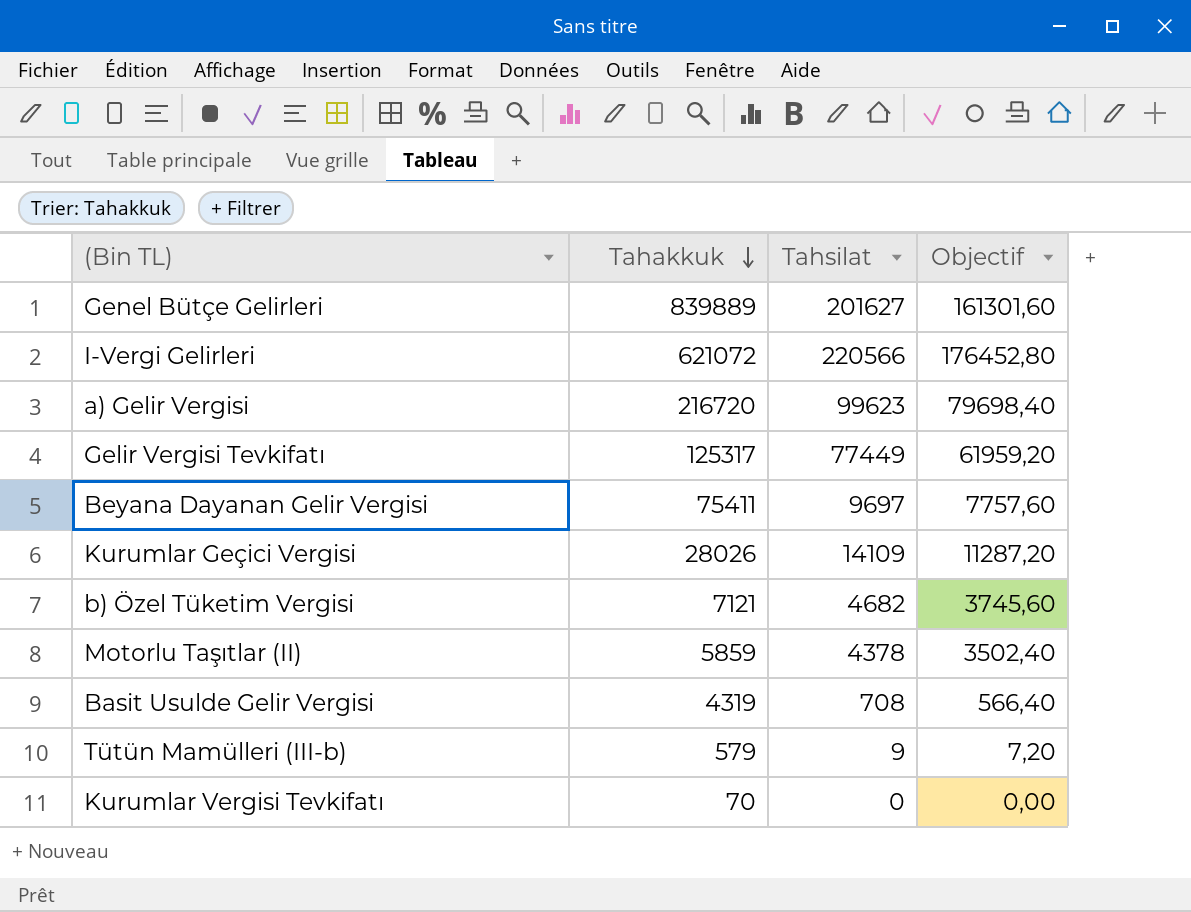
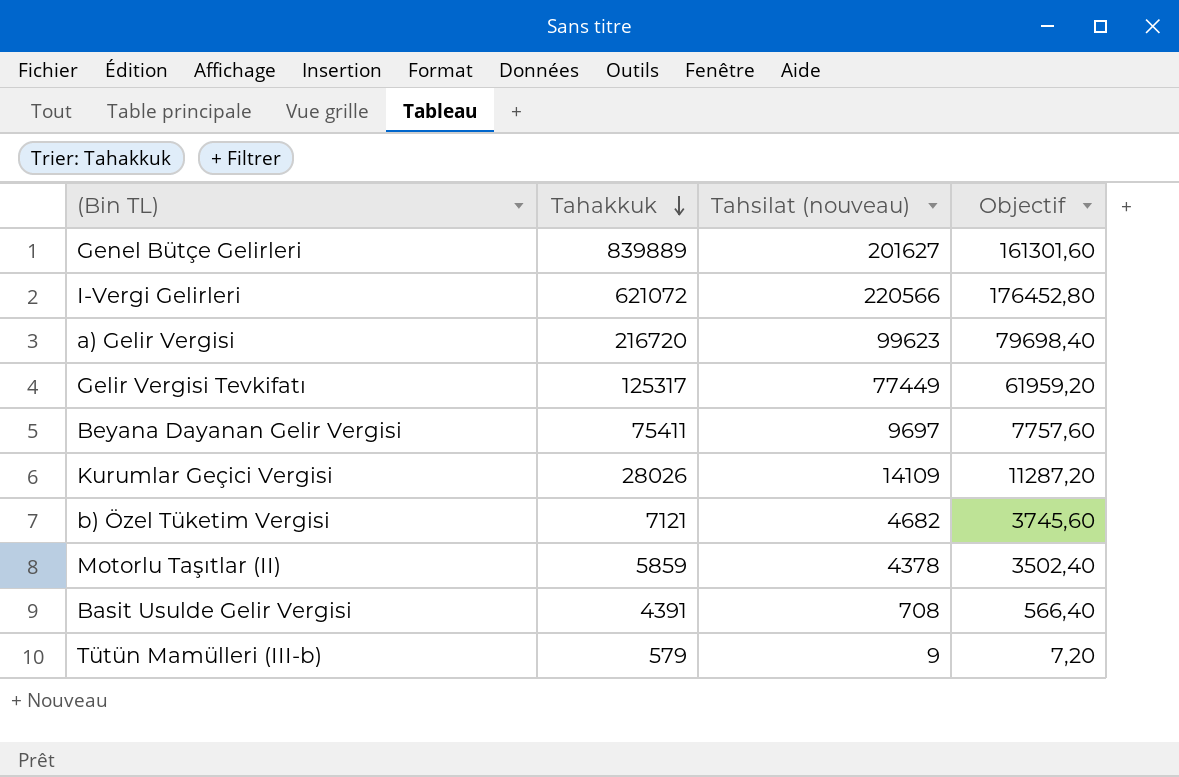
column name: Tahsilat -> Tahsilat (nouveau)
row Kurumlar Vergisi Tevkifatı: 70 | 0 | 0,00 -> none
Basit Usulde Gelir Vergisi | Tahakkuk: 4319 -> 4391

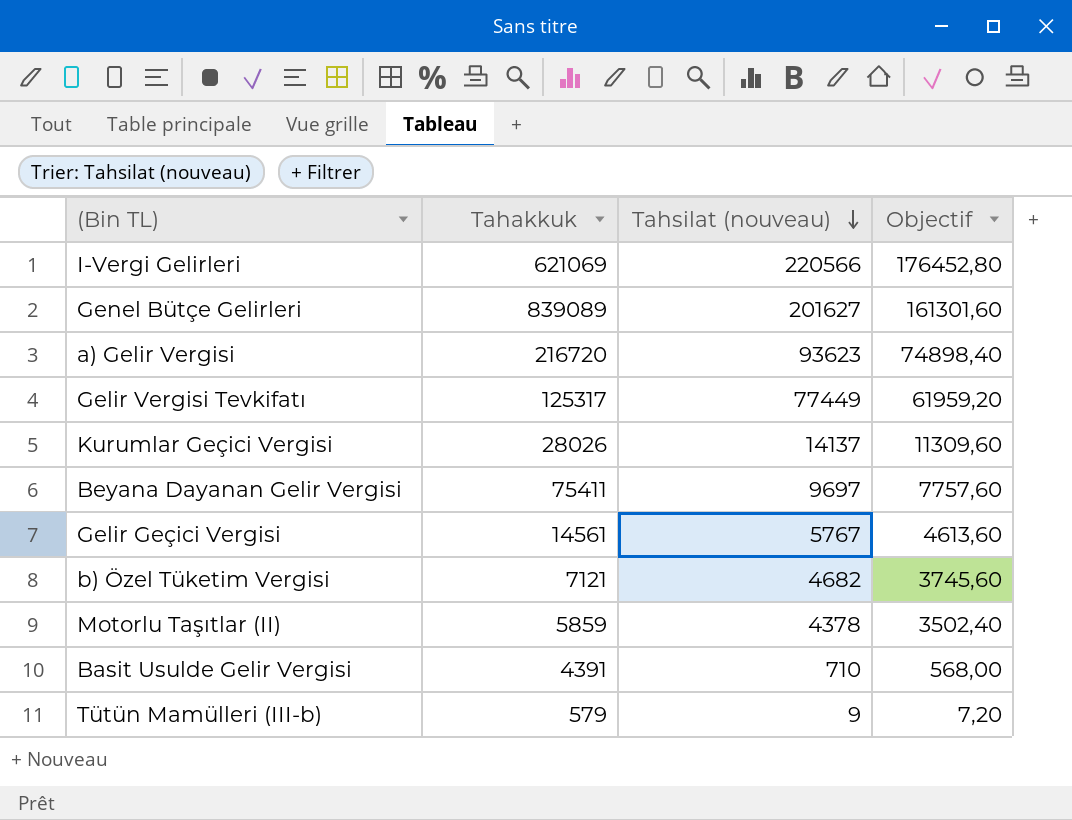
row order: Tahakkuk descending -> Tahsilat (nouveau) descending
I-Vergi Gelirleri | Tahakkuk: 621072 -> 621069
Genel Bütçe Gelirleri | Tahakkuk: 839889 -> 839089
a) Gelir Vergisi | Tahsilat (nouveau): 99623 -> 93623
a) Gelir Vergisi | Objectif: 79698,40 -> 74898,40
Kurumlar Geçici Vergisi | Tahsilat (nouveau): 14109 -> 14137
Kurumlar Geçici Vergisi | Objectif: 11287,20 -> 11309,60
row Gelir Geçici Vergisi: none -> 14561 | 5767 | 4613,60
Basit Usulde Gelir Vergisi | Tahsilat (nouveau): 708 -> 710
Basit Usulde Gelir Vergisi | Objectif: 566,40 -> 568,00

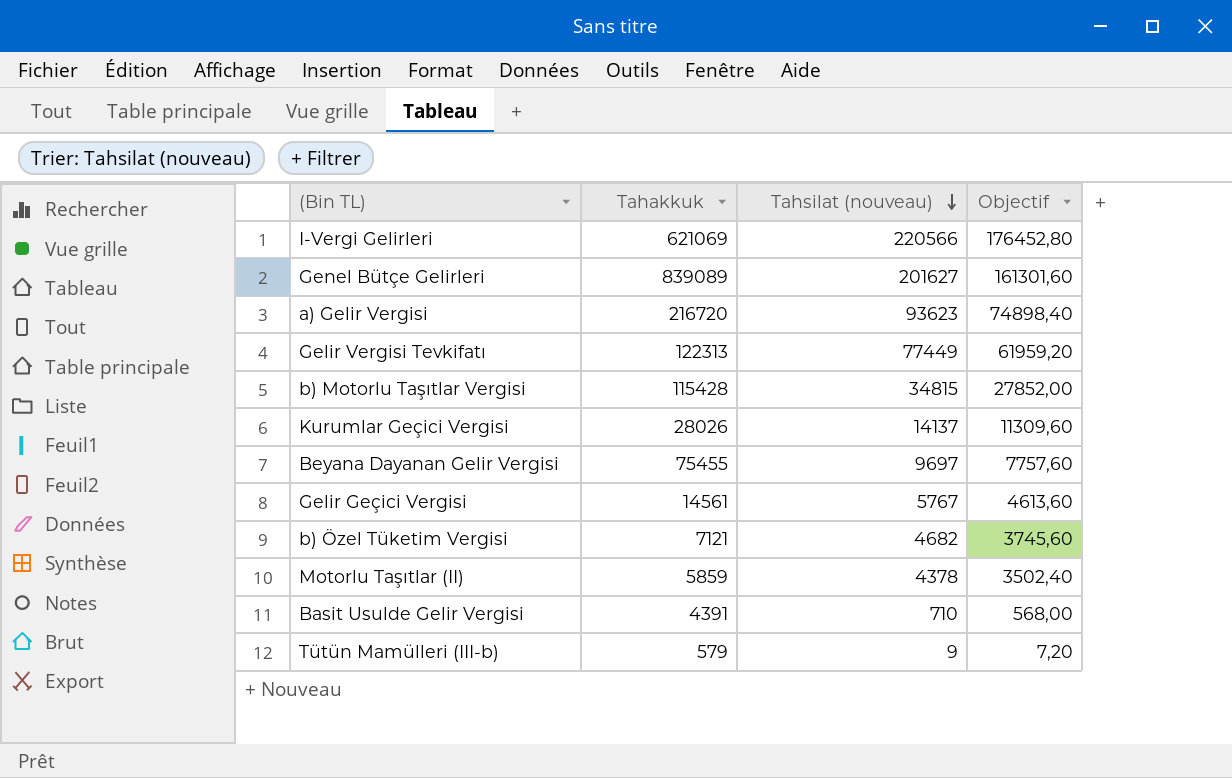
Gelir Vergisi Tevkifatı | Tahakkuk: 125317 -> 122313
row b) Motorlu Taşıtlar Vergisi: none -> 115428 | 34815 | 27852,00
Beyana Dayanan Gelir Vergisi | Tahakkuk: 75411 -> 75455

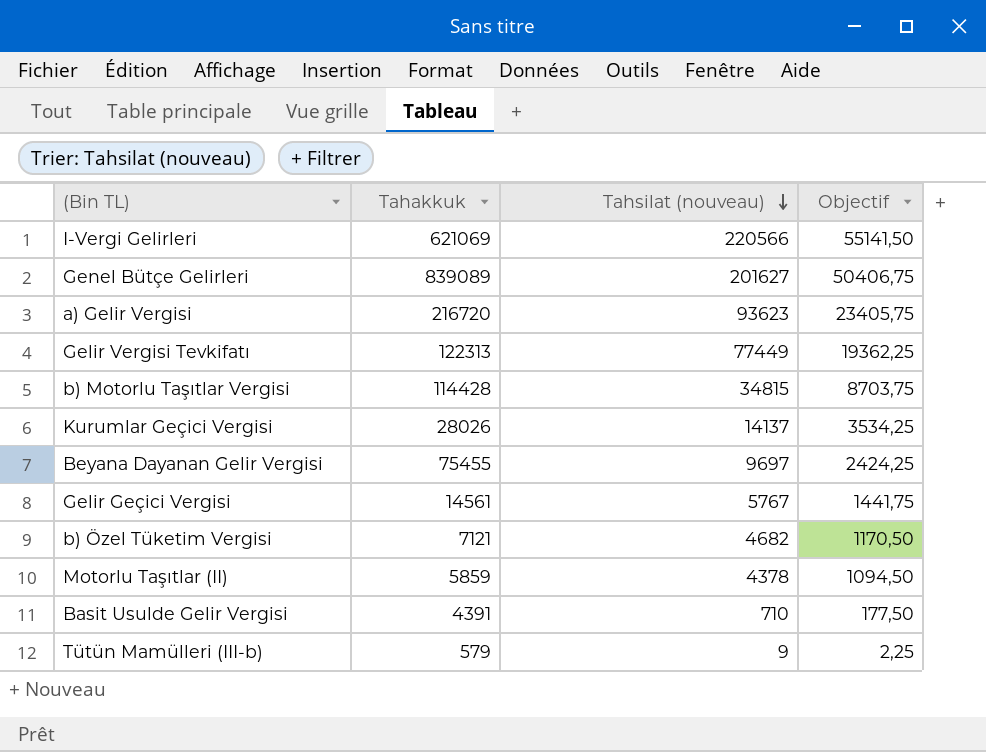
column Objectif | formula: [Tahsilat (nouveau)] * 0,8 -> [Tahsilat (nouveau)] * 0,25
b) Motorlu Taşıtlar Vergisi | Tahakkuk: 115428 -> 114428

